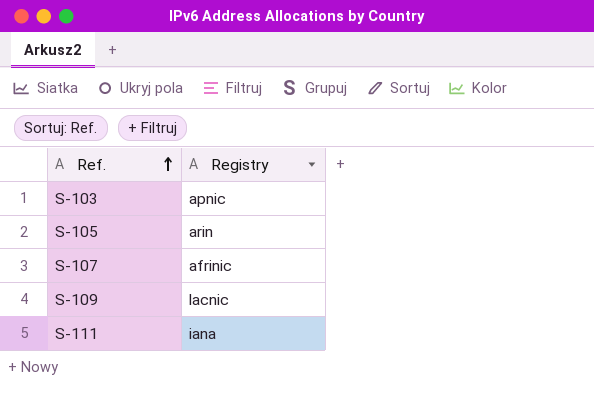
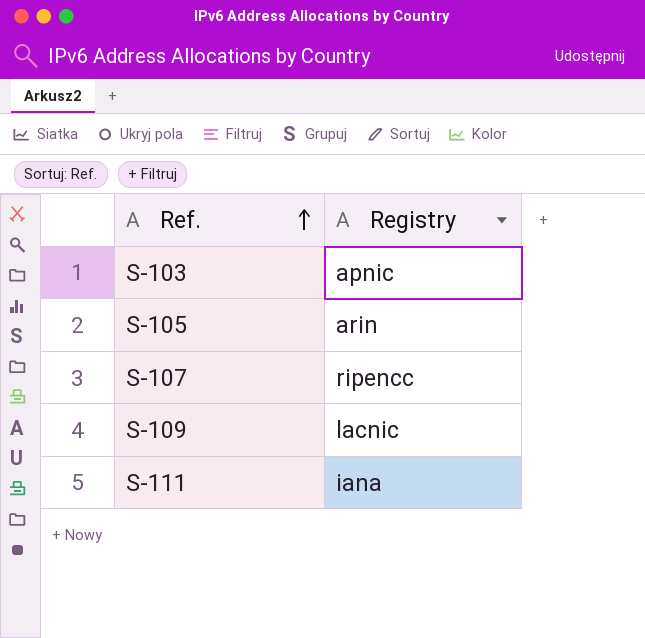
S-107 | Registry: afrinic -> ripencc

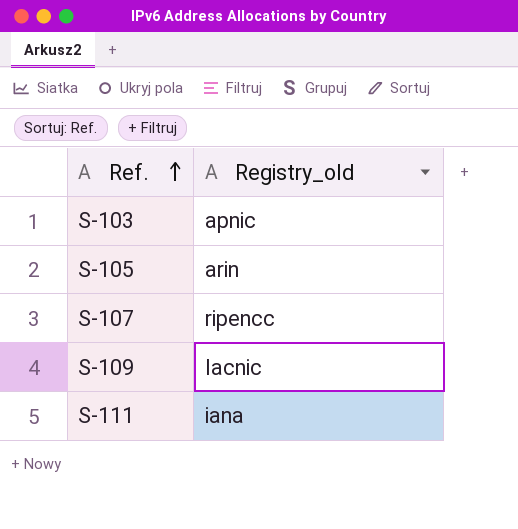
column name: Registry -> Registry_old

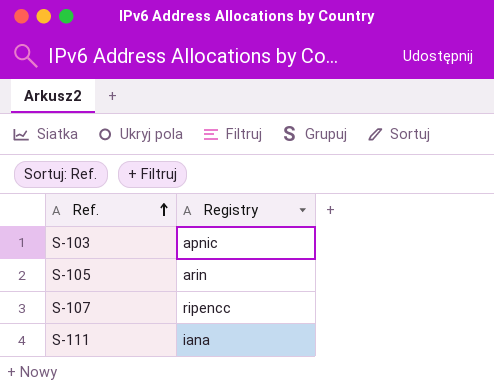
column name: Registry_old -> Registry
row S-109: lacnic -> none

